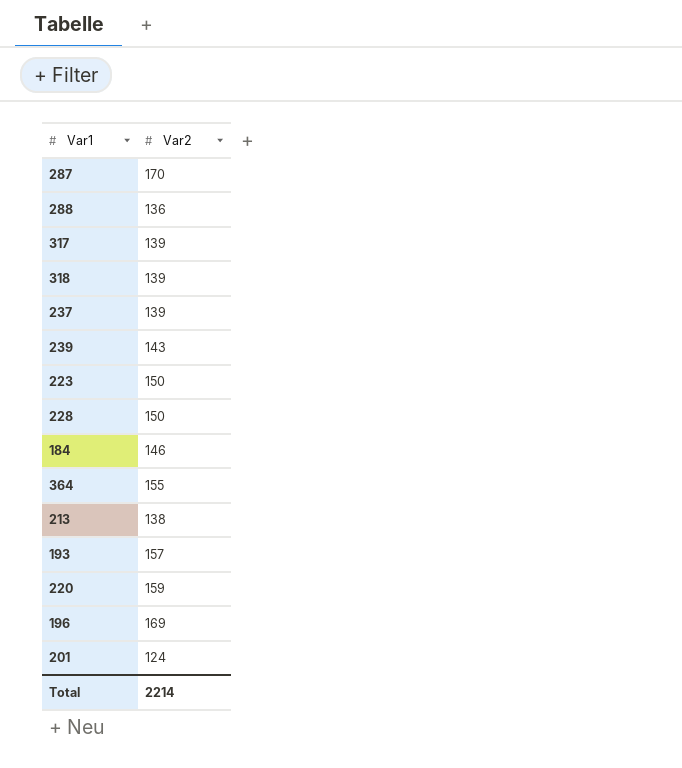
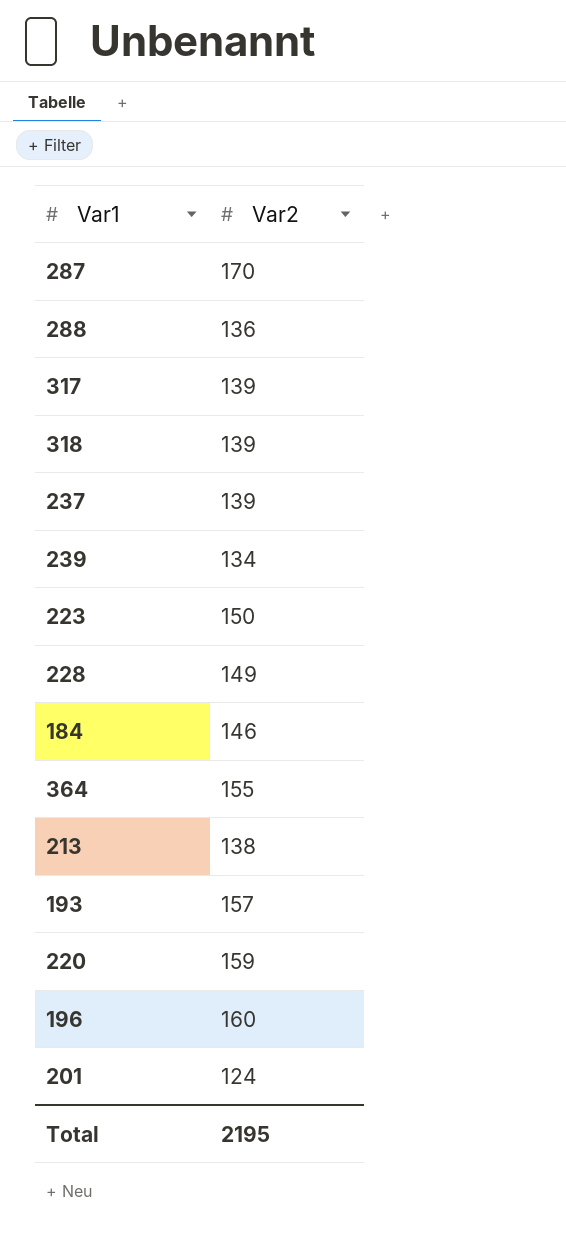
239 | Var2: 143 -> 134
228 | Var2: 150 -> 149
196 | Var2: 169 -> 160
Total | Var2: 2214 -> 2195

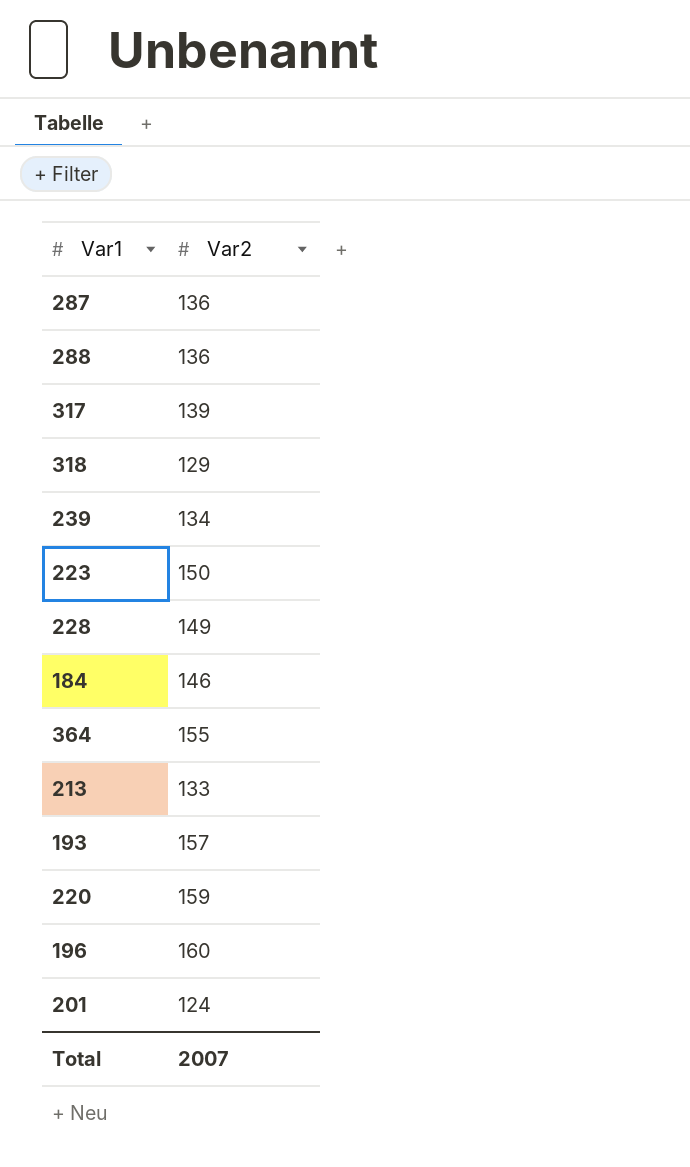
row 237: 139 -> none
287 | Var2: 170 -> 136
318 | Var2: 139 -> 129
213 | Var2: 138 -> 133
Total | Var2: 2195 -> 2007

